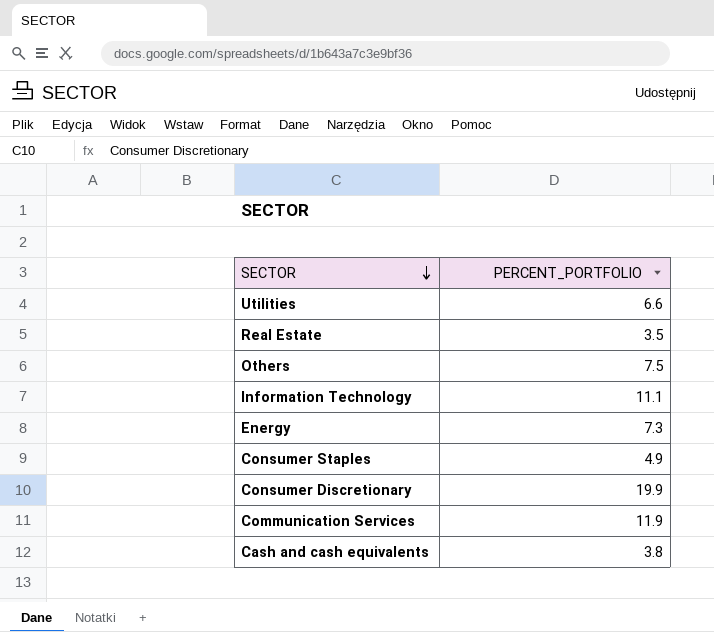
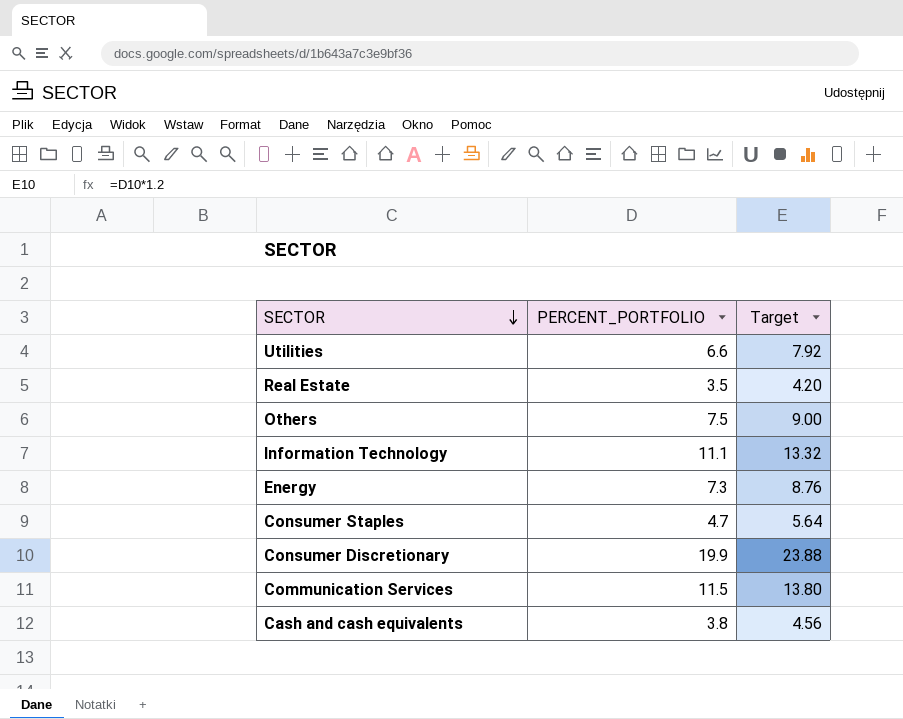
column Target | formula: none -> [PERCENT_PORTFOLIO] * 1.2
Consumer Staples | PERCENT_PORTFOLIO: 4.9 -> 4.7
Communication Services | PERCENT_PORTFOLIO: 11.9 -> 11.5

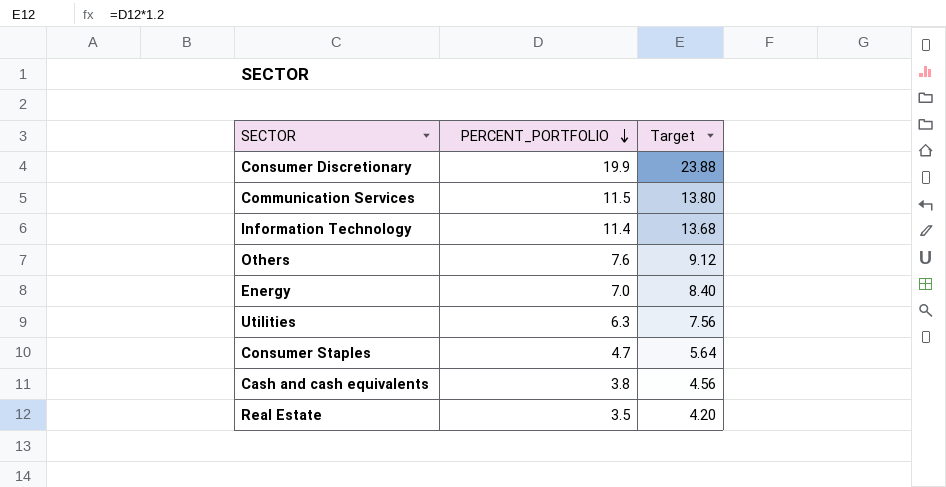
row order: SECTOR descending -> PERCENT_PORTFOLIO descending
Information Technology | PERCENT_PORTFOLIO: 11.1 -> 11.4
Information Technology | Target: 13.32 -> 13.68
Others | PERCENT_PORTFOLIO: 7.5 -> 7.6
Others | Target: 9.00 -> 9.12
Energy | PERCENT_PORTFOLIO: 7.3 -> 7.0
Energy | Target: 8.76 -> 8.40
Utilities | PERCENT_PORTFOLIO: 6.6 -> 6.3
Utilities | Target: 7.92 -> 7.56

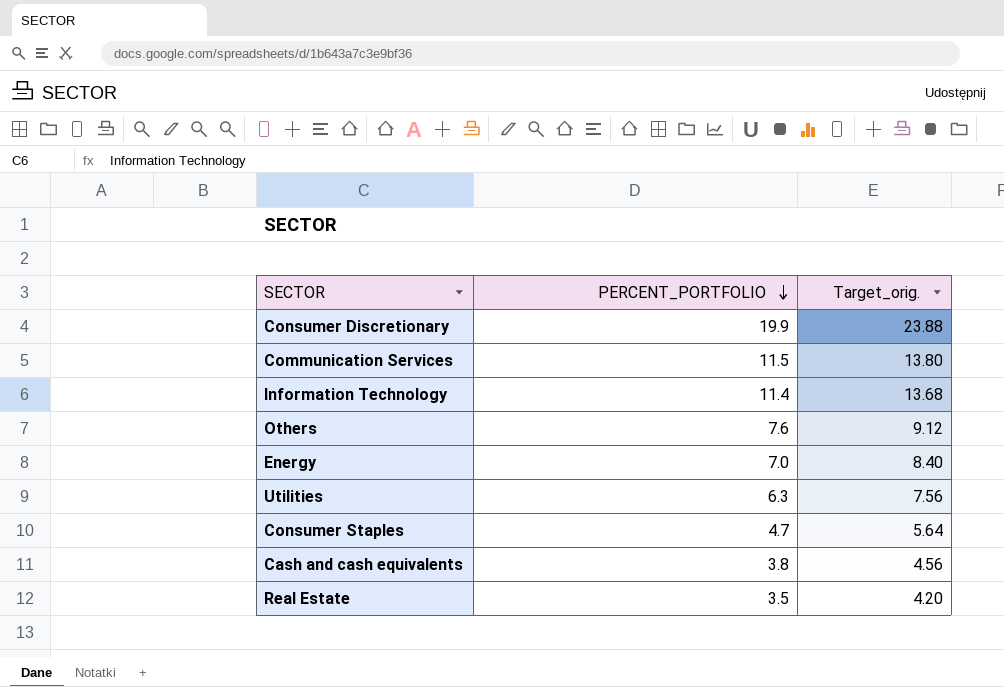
column name: Target -> Target_orig.

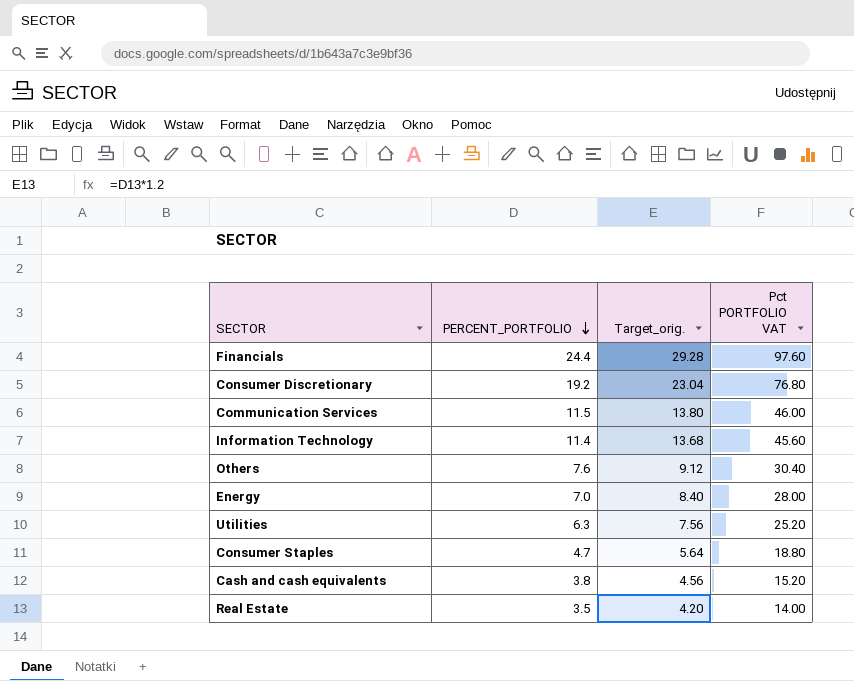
column Pct PORTFOLIO VAT | formula: none -> [PERCENT_PORTFOLIO] * 4
row Financials: none -> 24.4 | 29.28 | 97.60
Consumer Discretionary | PERCENT_PORTFOLIO: 19.9 -> 19.2
Consumer Discretionary | Target_orig.: 23.88 -> 23.04

